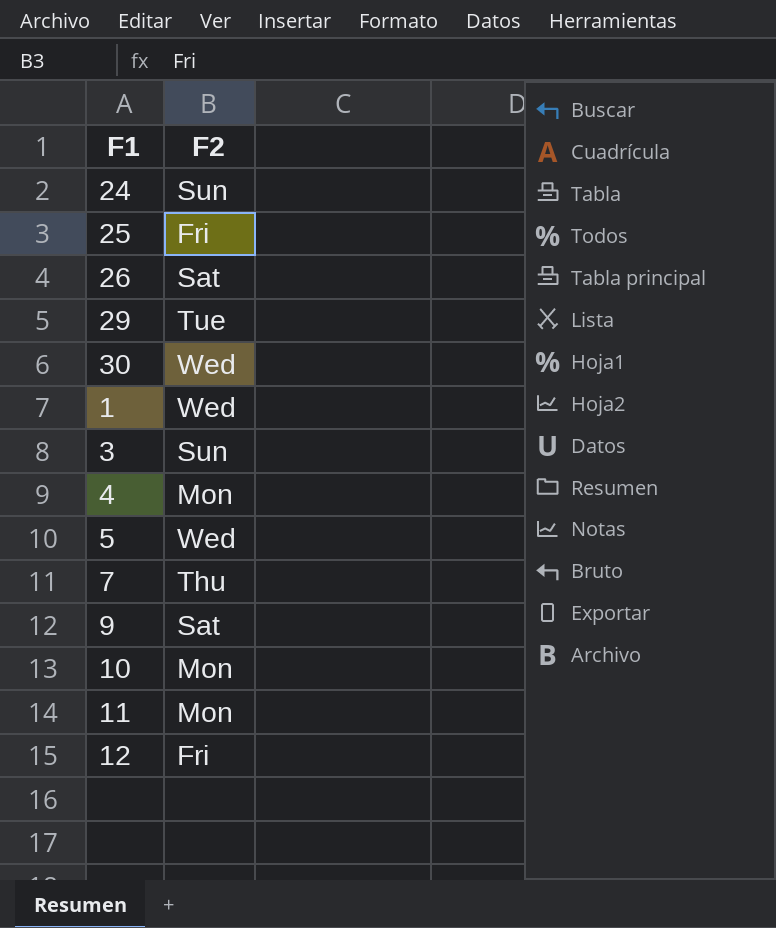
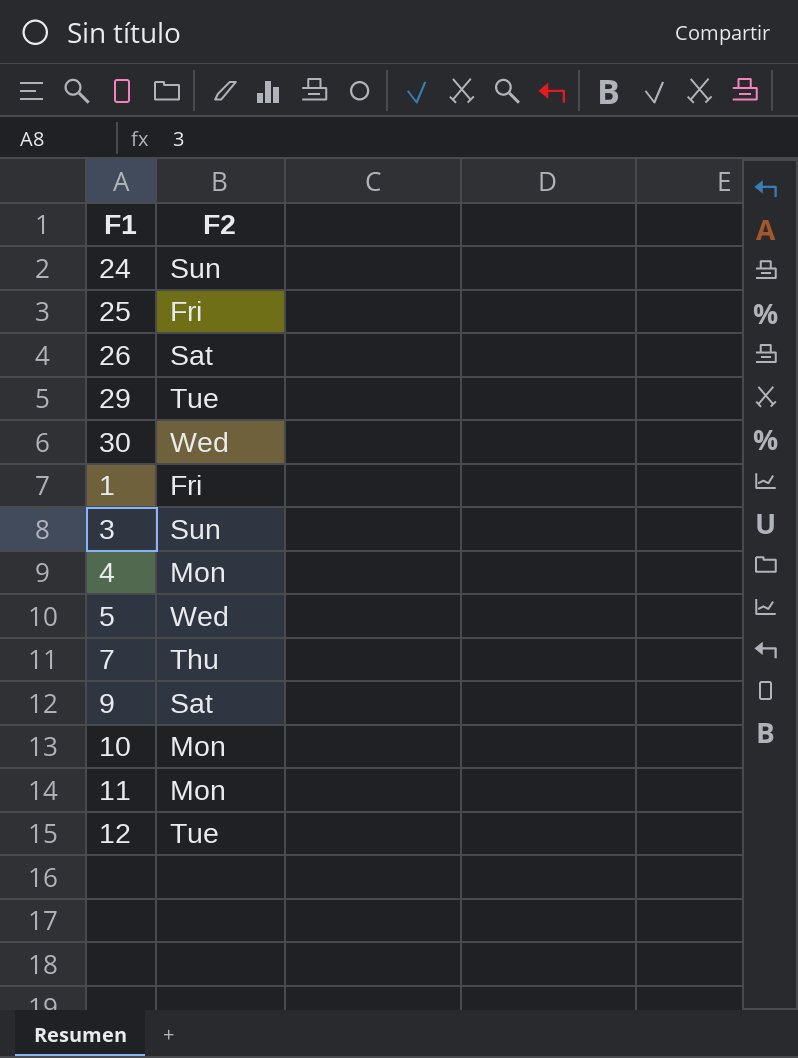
1 | F2: Wed -> Fri
12 | F2: Fri -> Tue

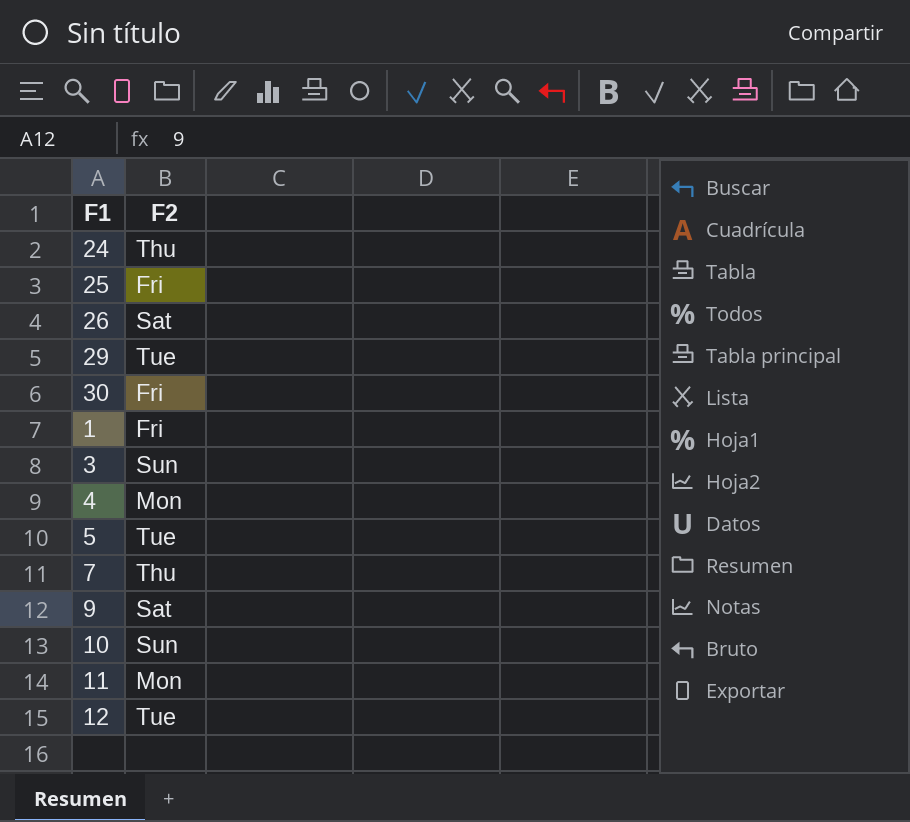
24 | F2: Sun -> Thu
30 | F2: Wed -> Fri
5 | F2: Wed -> Tue
10 | F2: Mon -> Sun

